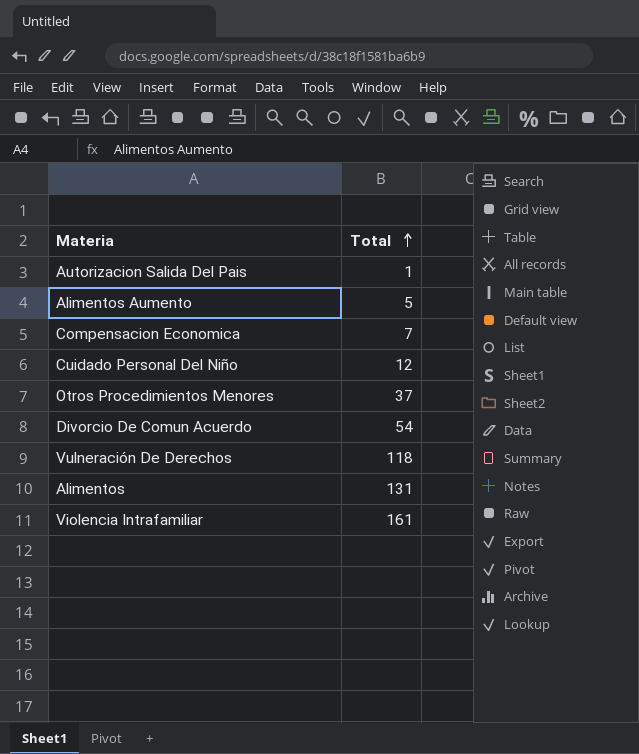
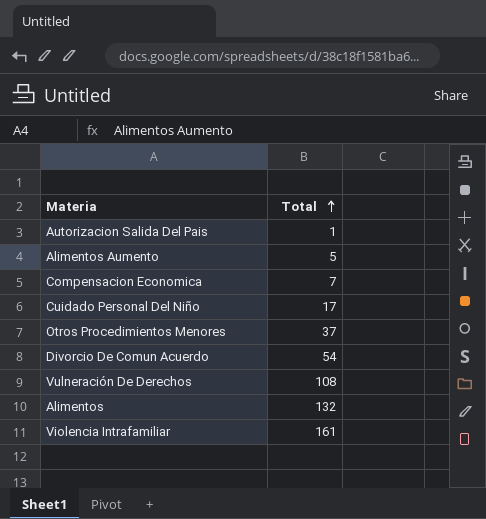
Cuidado Personal Del Niño | Total: 12 -> 17
Vulneración De Derechos | Total: 118 -> 108
Alimentos | Total: 131 -> 132

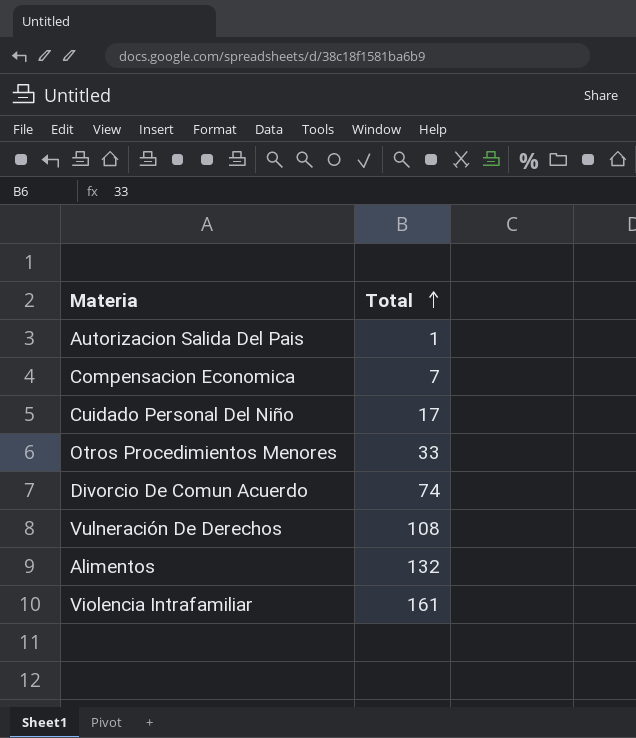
row Alimentos Aumento: 5 -> none
Otros Procedimientos Menores | Total: 37 -> 33
Divorcio De Comun Acuerdo | Total: 54 -> 74

